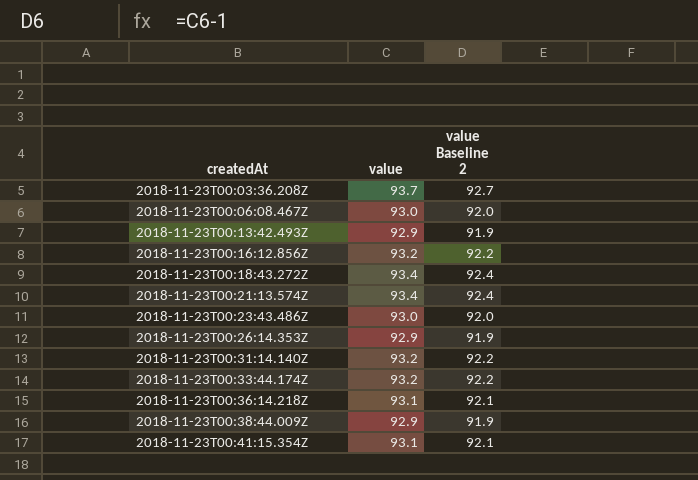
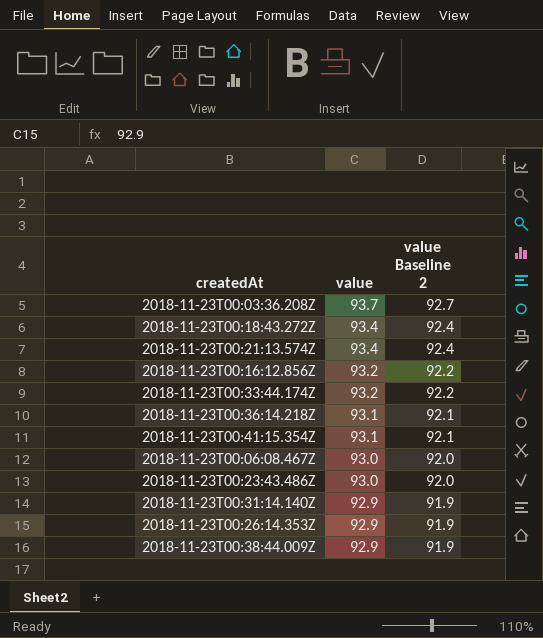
row order: createdAt ascending -> value descending
row 2018-11-23T00:13:42.493Z: 92.9 | 91.9 -> none
2018-11-23T00:31:14.140Z | value: 93.2 -> 92.9
2018-11-23T00:31:14.140Z | value Baseline 2: 92.2 -> 91.9

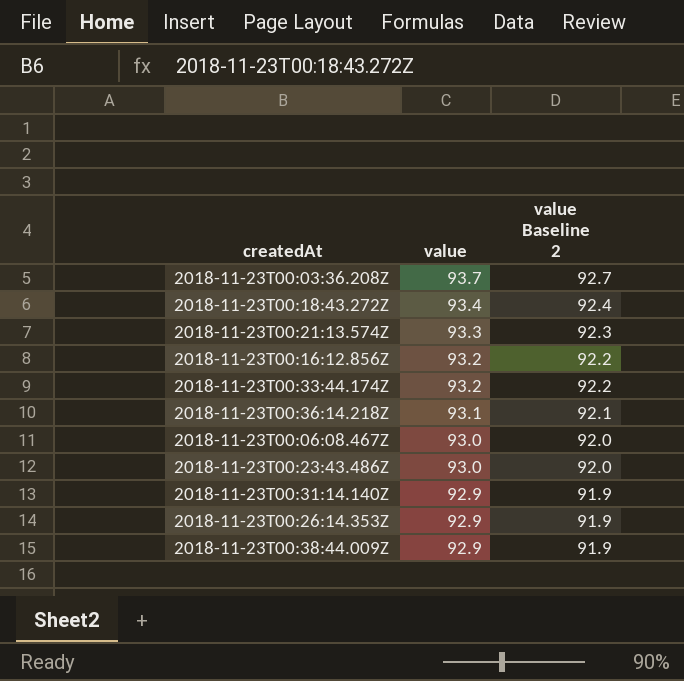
row 2018-11-23T00:41:15.354Z: 93.1 | 92.1 -> none
2018-11-23T00:21:13.574Z | value: 93.4 -> 93.3
2018-11-23T00:21:13.574Z | value Baseline 2: 92.4 -> 92.3

